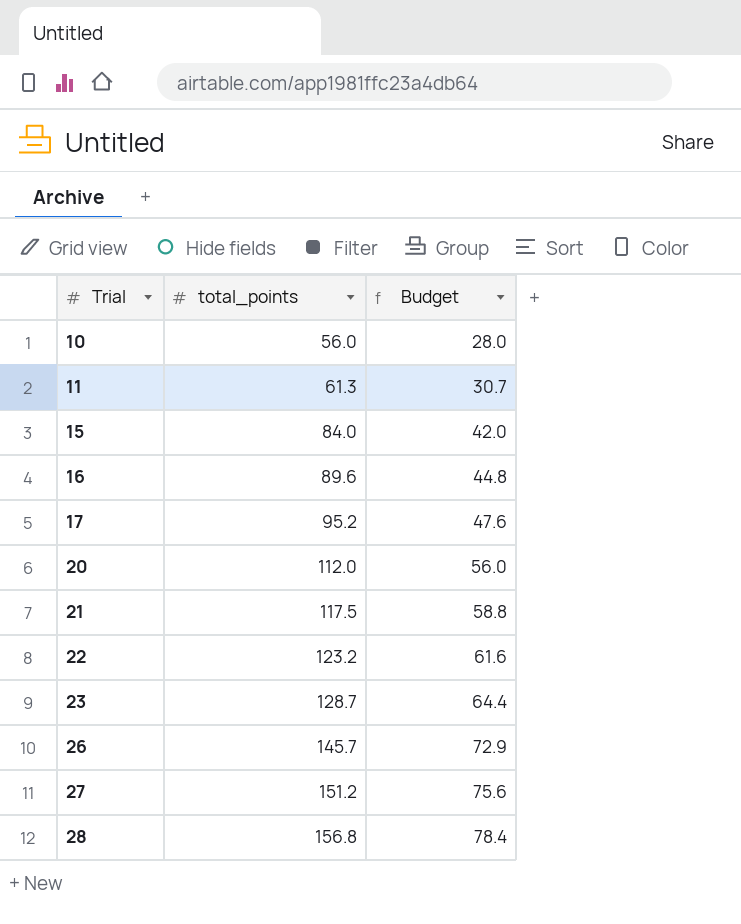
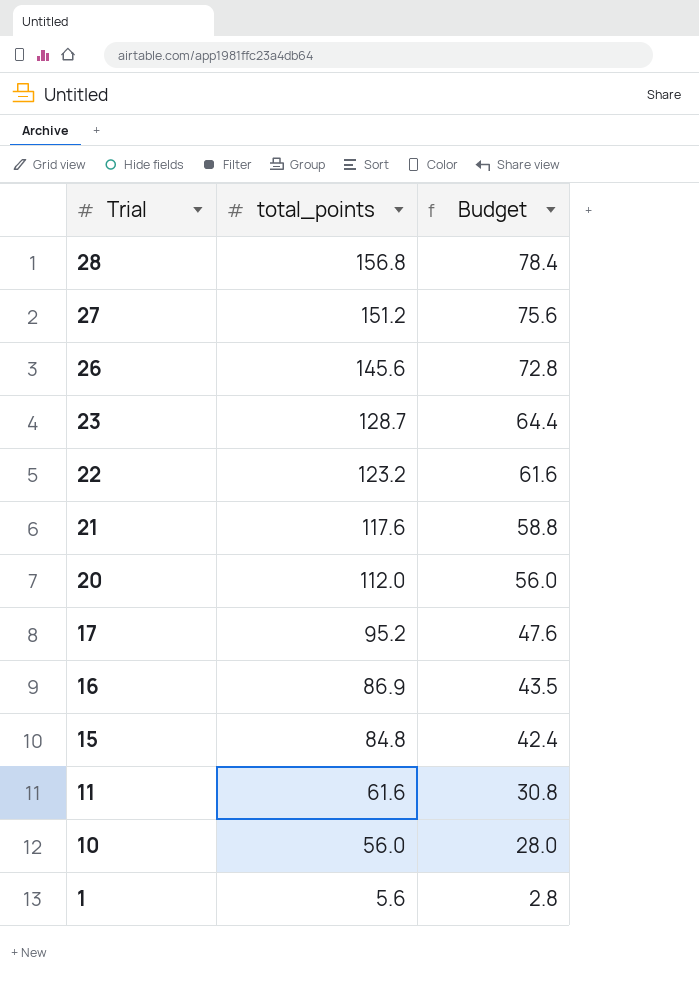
row order: Trial ascending -> Trial descending
26 | total_points: 145.7 -> 145.6
26 | Budget: 72.9 -> 72.8
21 | total_points: 117.5 -> 117.6
16 | total_points: 89.6 -> 86.9
16 | Budget: 44.8 -> 43.5
15 | total_points: 84.0 -> 84.8
15 | Budget: 42.0 -> 42.4
11 | total_points: 61.3 -> 61.6
11 | Budget: 30.7 -> 30.8
row 1: none -> 5.6 | 2.8

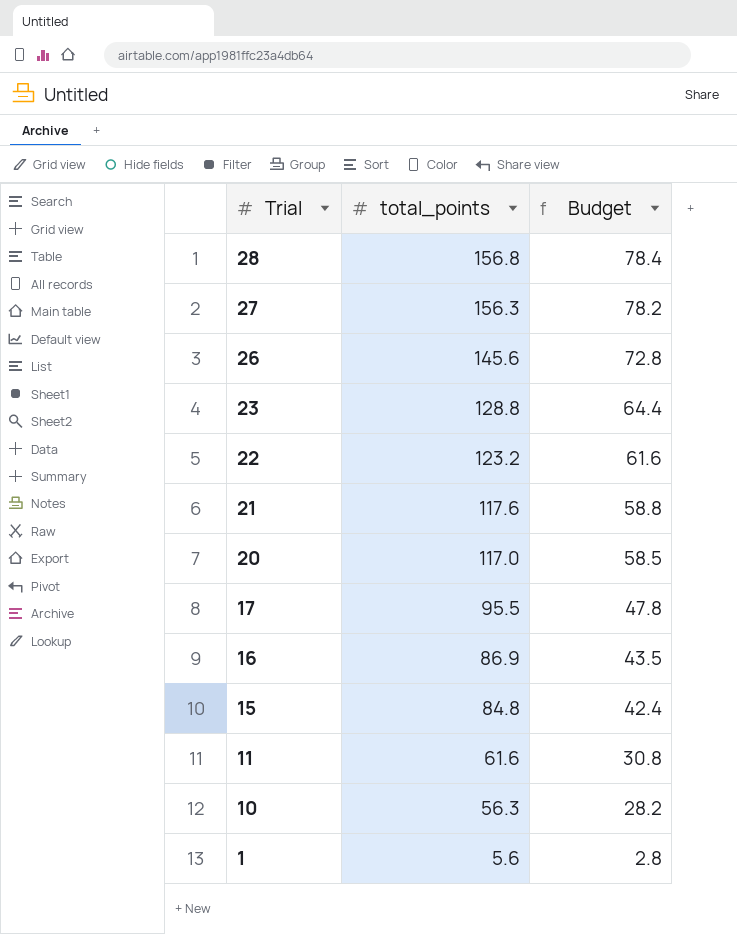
27 | total_points: 151.2 -> 156.3
27 | Budget: 75.6 -> 78.2
23 | total_points: 128.7 -> 128.8
20 | total_points: 112.0 -> 117.0
20 | Budget: 56.0 -> 58.5
17 | total_points: 95.2 -> 95.5
17 | Budget: 47.6 -> 47.8
10 | total_points: 56.0 -> 56.3
10 | Budget: 28.0 -> 28.2

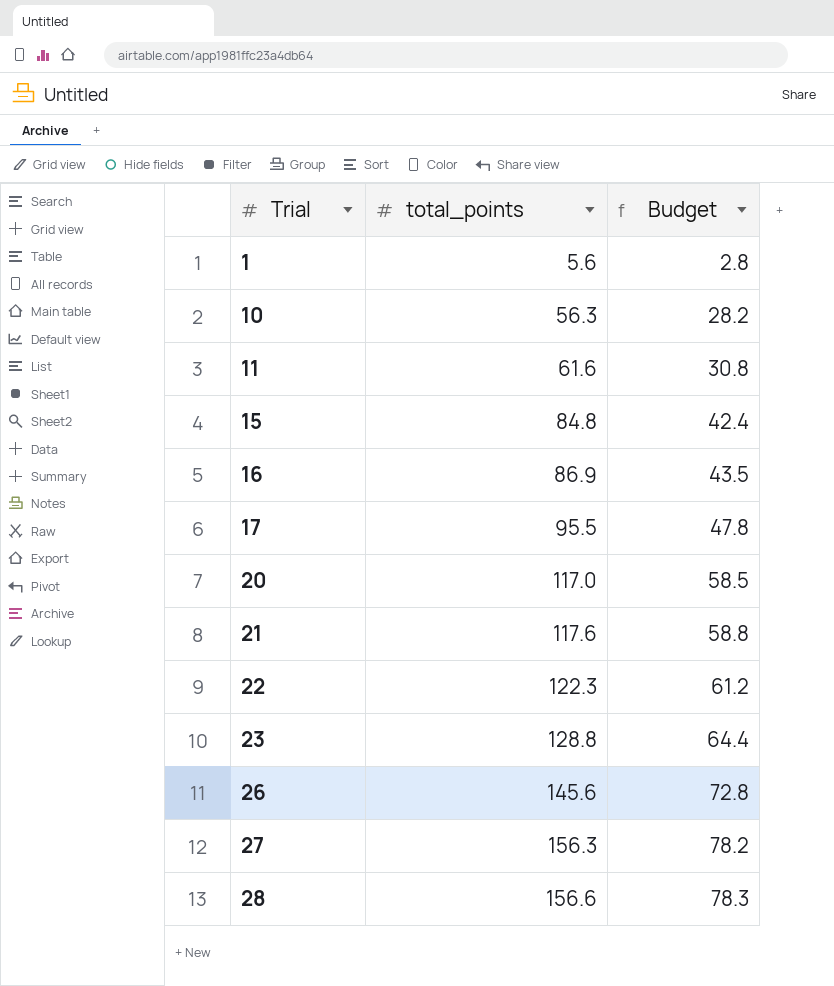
row order: Trial descending -> Trial ascending
22 | total_points: 123.2 -> 122.3
22 | Budget: 61.6 -> 61.2
28 | total_points: 156.8 -> 156.6
28 | Budget: 78.4 -> 78.3

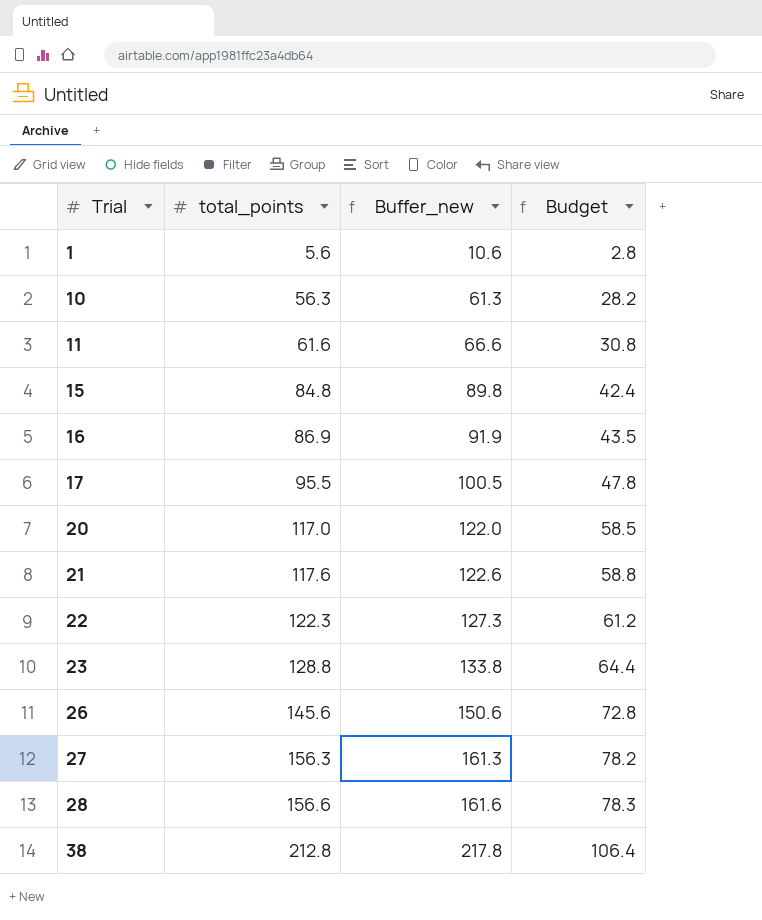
column Buffer_new | formula: none -> [total_points] + 5
row 38: none -> 212.8 | 217.8 | 106.4

